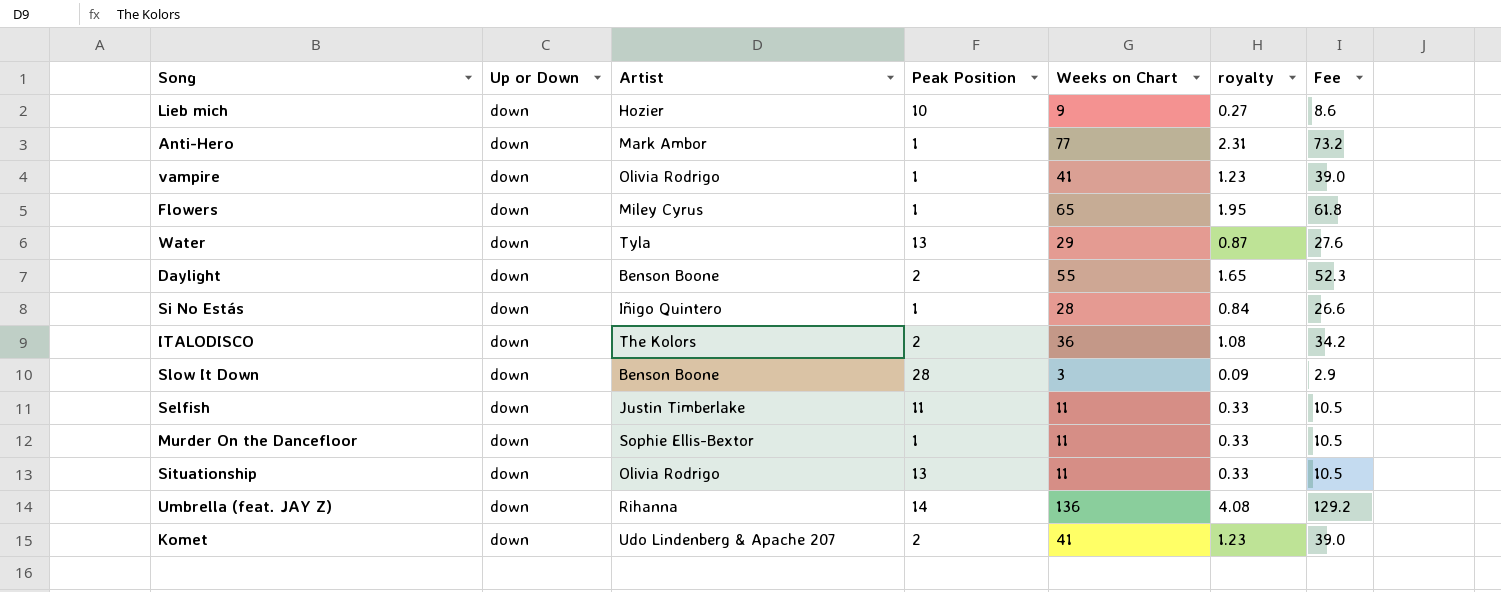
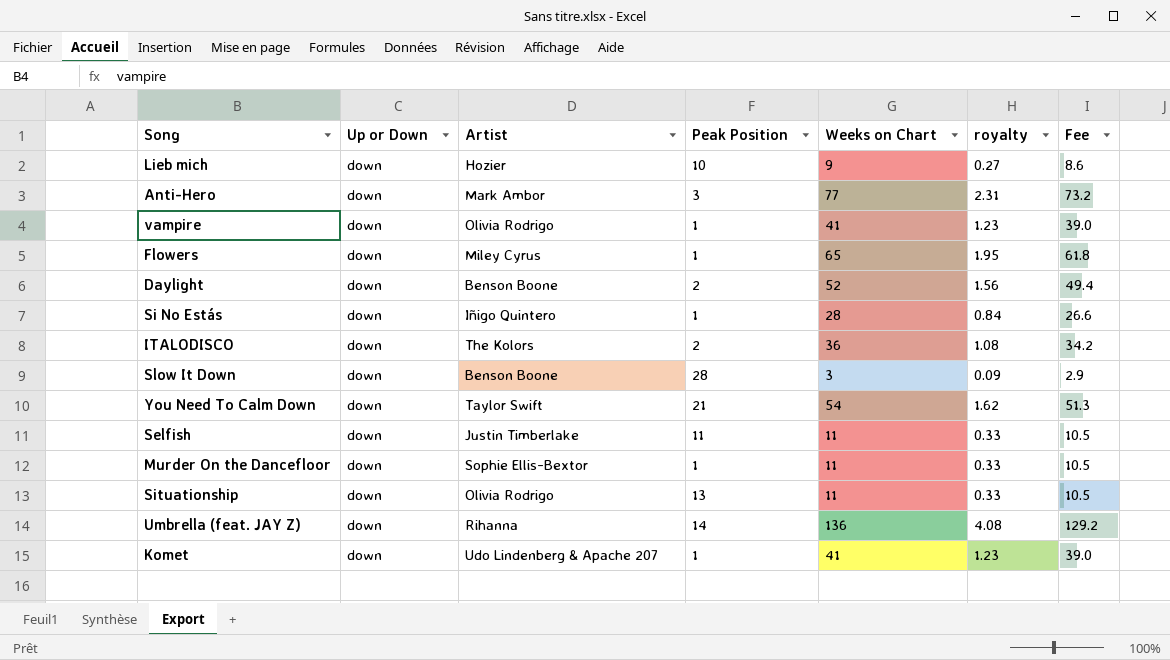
row Water: down | Tyla | 13 | 29 | 0.87 | 27.6 -> none
Anti-Hero | Peak Position: 1 -> 3
Daylight | Weeks on Chart: 55 -> 52
Daylight | royalty: 1.65 -> 1.56
Daylight | Fee: 52.3 -> 49.4
row You Need To Calm Down: none -> down | Taylor Swift | 21 | 54 | 1.62 | 51.3
Komet | Peak Position: 2 -> 1

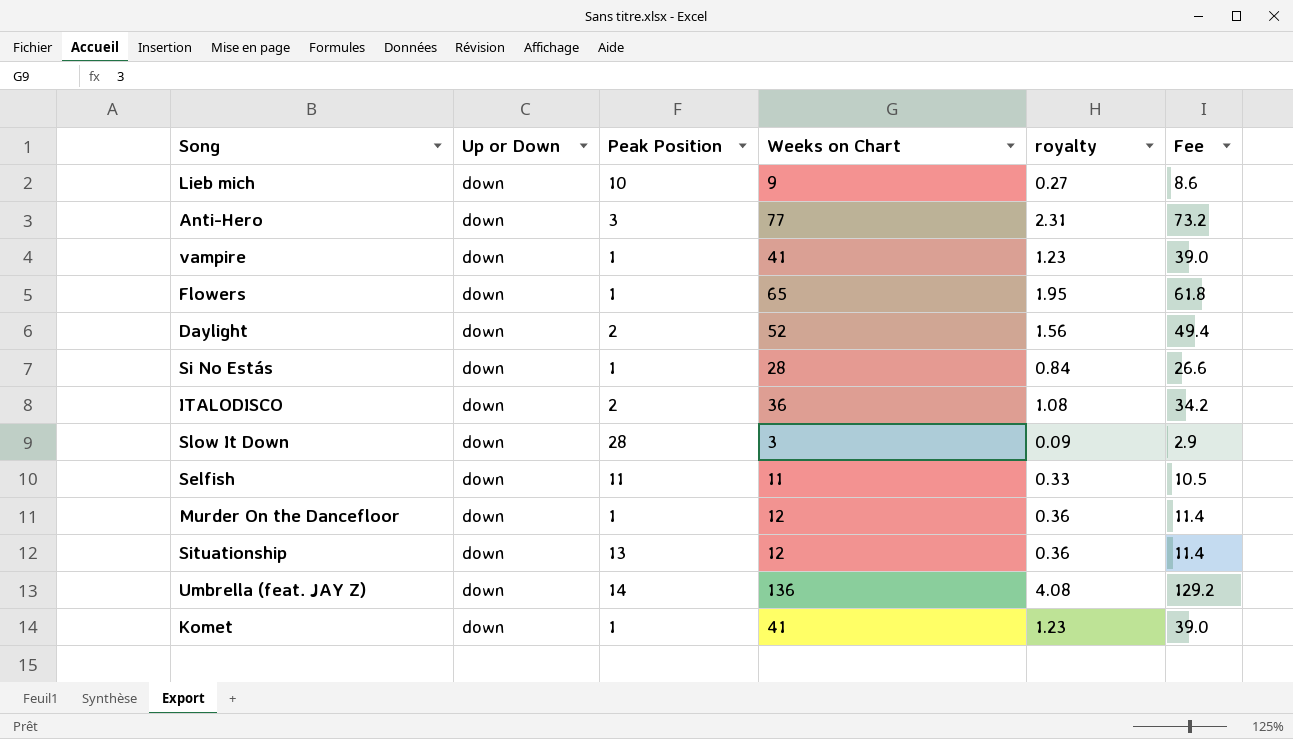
column Artist | position: 3 -> none
row You Need To Calm Down: down | Taylor Swift | 21 | 54 | 1.62 | 51.3 -> none
Murder On the Dancefloor | Weeks on Chart: 11 -> 12
Murder On the Dancefloor | royalty: 0.33 -> 0.36
Murder On the Dancefloor | Fee: 10.5 -> 11.4
Situationship | Weeks on Chart: 11 -> 12
Situationship | royalty: 0.33 -> 0.36
Situationship | Fee: 10.5 -> 11.4

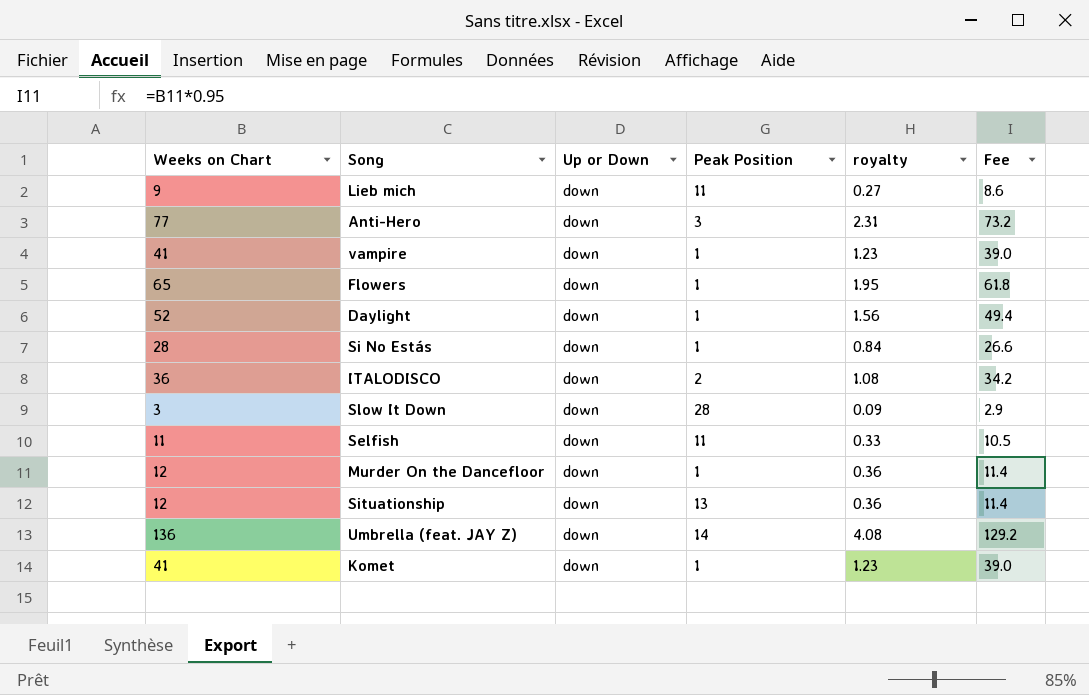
column Weeks on Chart | position: 4 -> 1
Lieb mich | Peak Position: 10 -> 11
Daylight | Peak Position: 2 -> 1

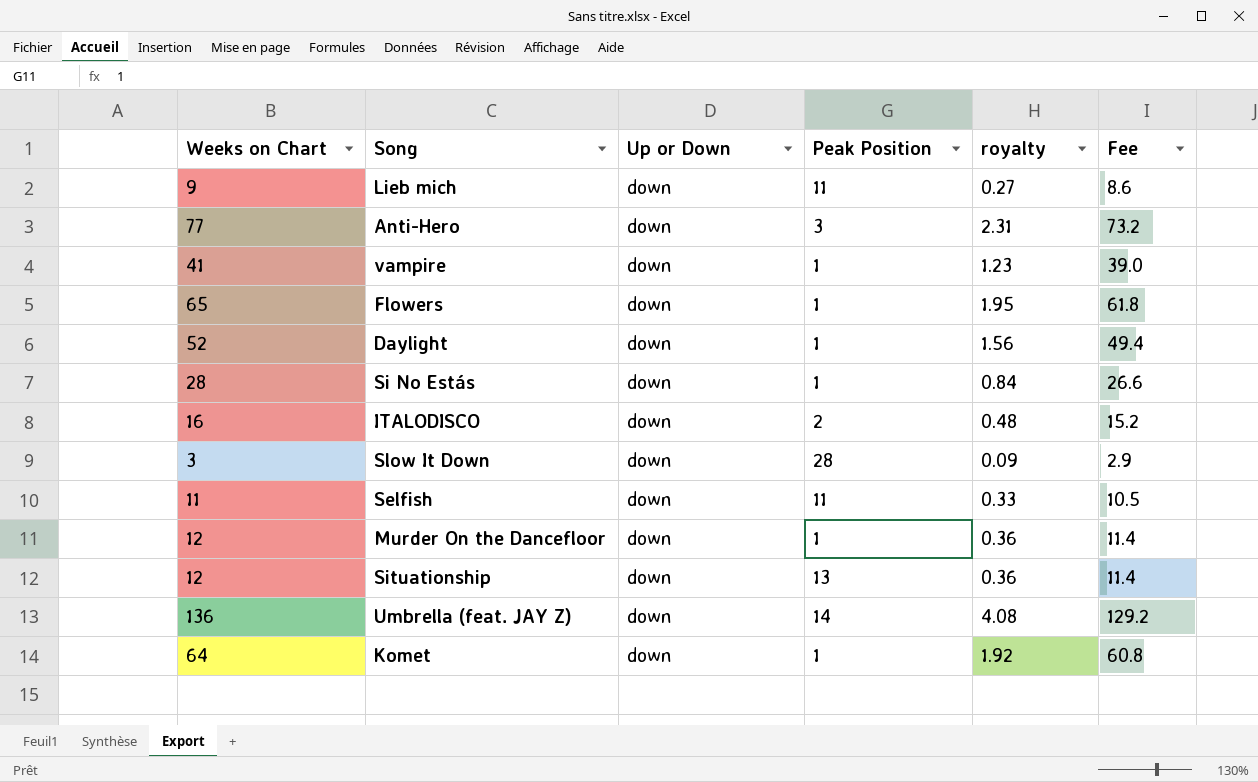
ITALODISCO | Weeks on Chart: 36 -> 16
ITALODISCO | royalty: 1.08 -> 0.48
ITALODISCO | Fee: 34.2 -> 15.2
Komet | Weeks on Chart: 41 -> 64
Komet | royalty: 1.23 -> 1.92
Komet | Fee: 39.0 -> 60.8

